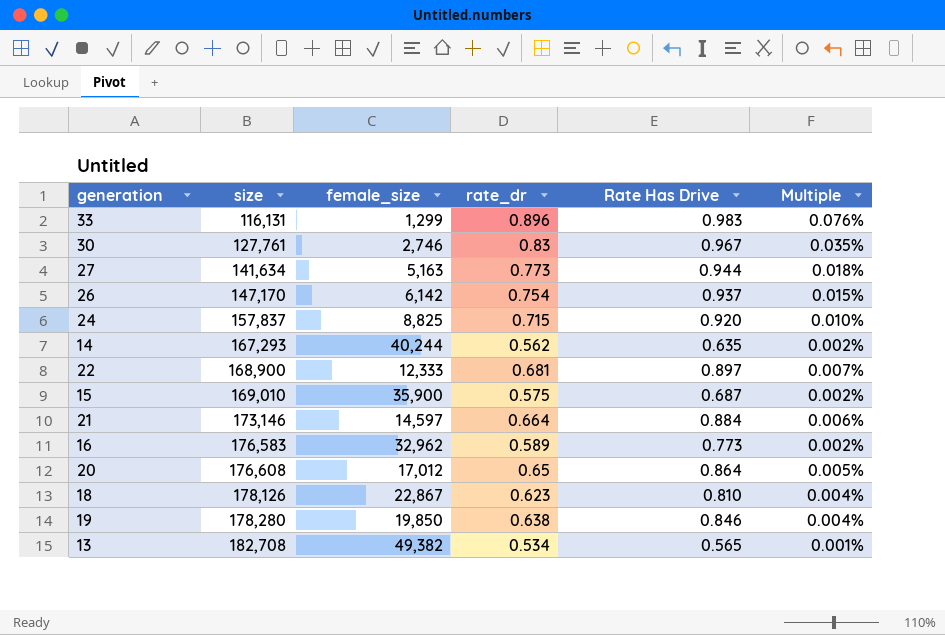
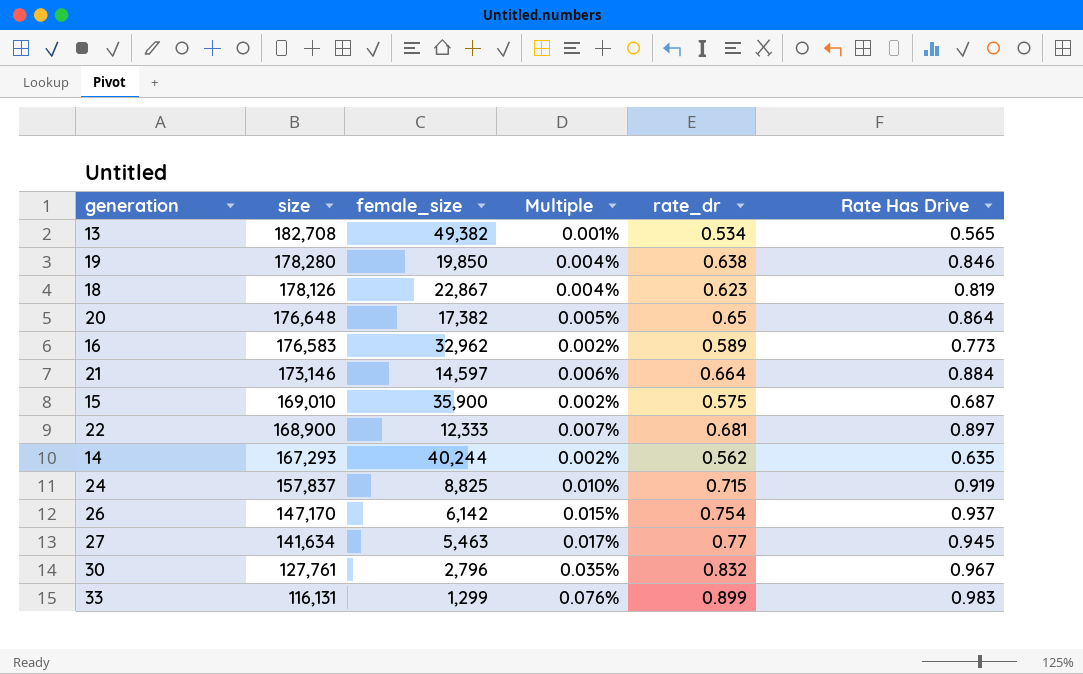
row order: size ascending -> size descending
column Multiple | position: 6 -> 4
18 | Rate Has Drive: 0.810 -> 0.819
20 | size: 176,608 -> 176,648
20 | female_size: 17,012 -> 17,382
24 | Rate Has Drive: 0.920 -> 0.919
27 | female_size: 5,163 -> 5,463
27 | Multiple: 0.018% -> 0.017%
27 | rate_dr: 0.773 -> 0.77
27 | Rate Has Drive: 0.944 -> 0.945
30 | female_size: 2,746 -> 2,796
30 | rate_dr: 0.83 -> 0.832
33 | rate_dr: 0.896 -> 0.899

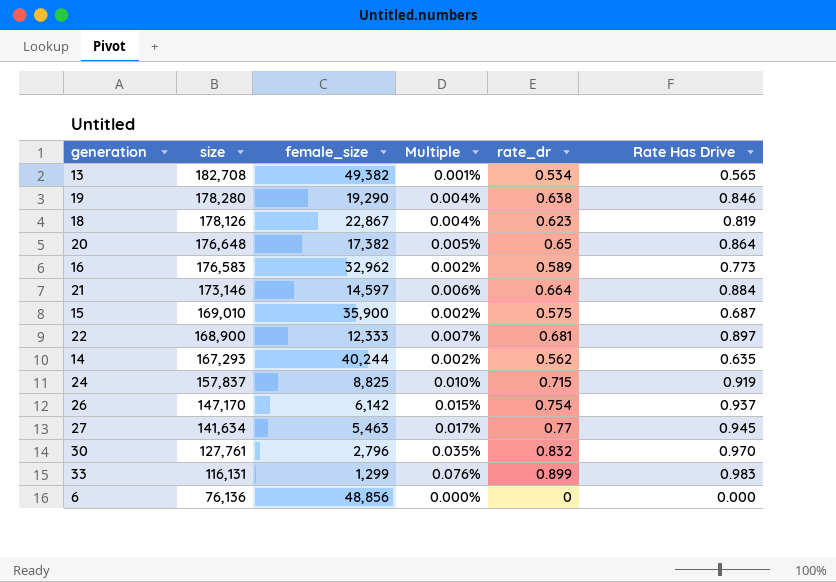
19 | female_size: 19,850 -> 19,290
30 | Rate Has Drive: 0.967 -> 0.970
row 6: none -> 76,136 | 48,856 | 0.000% | 0 | 0.000

